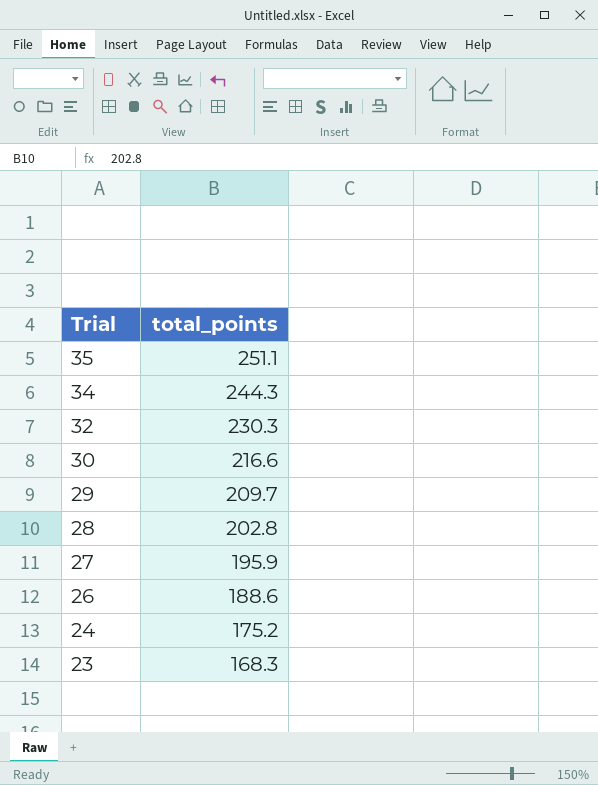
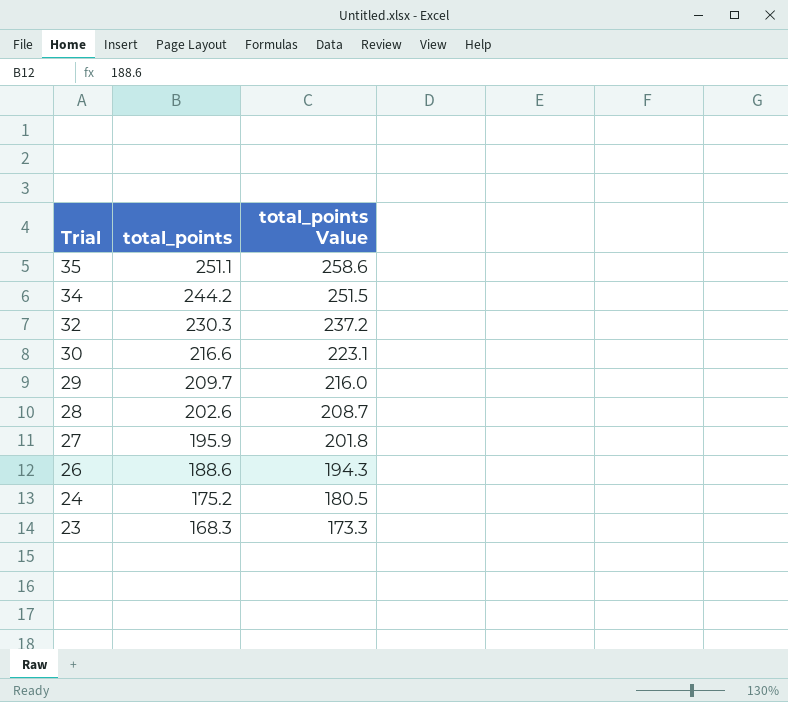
column total_points Value | formula: none -> [total_points] * 1.03
34 | total_points: 244.3 -> 244.2
28 | total_points: 202.8 -> 202.6

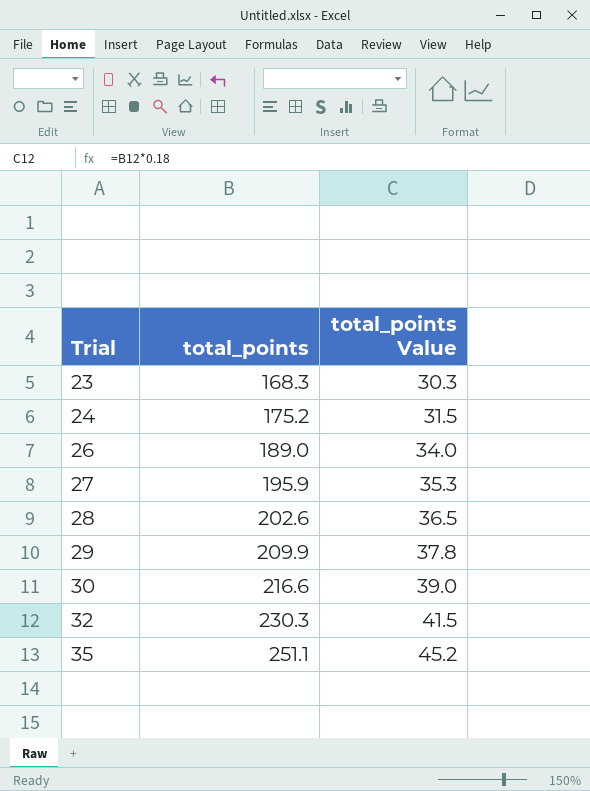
row order: Trial descending -> Trial ascending
column total_points Value | formula: [total_points] * 1.03 -> [total_points] * 0.18
row 34: 244.2 | 251.5 -> none
26 | total_points: 188.6 -> 189.0
29 | total_points: 209.7 -> 209.9

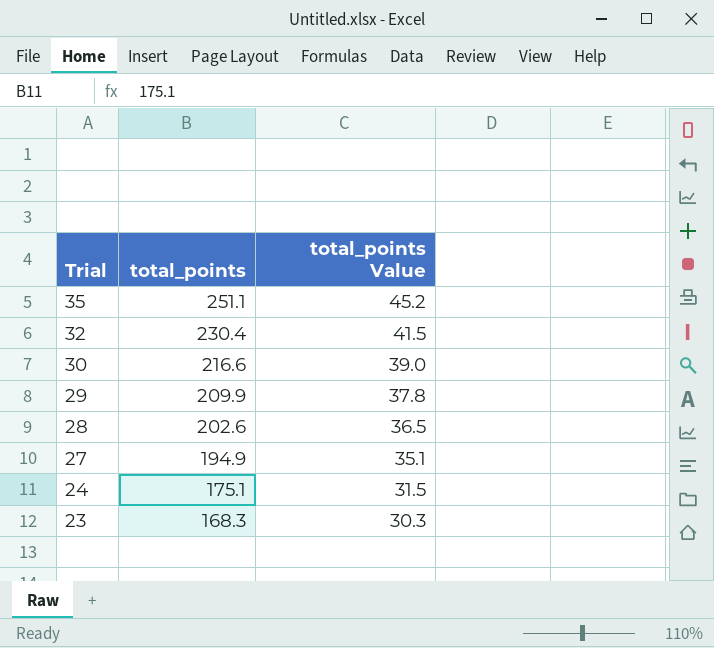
row order: Trial ascending -> Trial descending
row 26: 189.0 | 34.0 -> none
32 | total_points: 230.3 -> 230.4
27 | total_points: 195.9 -> 194.9
27 | total_points Value: 35.3 -> 35.1
24 | total_points: 175.2 -> 175.1

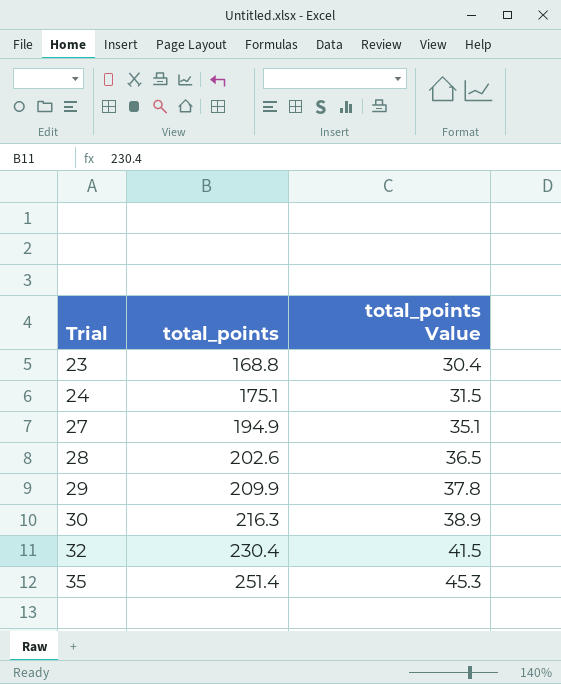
row order: Trial descending -> Trial ascending
23 | total_points: 168.3 -> 168.8
23 | total_points Value: 30.3 -> 30.4
30 | total_points: 216.6 -> 216.3
30 | total_points Value: 39.0 -> 38.9
35 | total_points: 251.1 -> 251.4
35 | total_points Value: 45.2 -> 45.3

